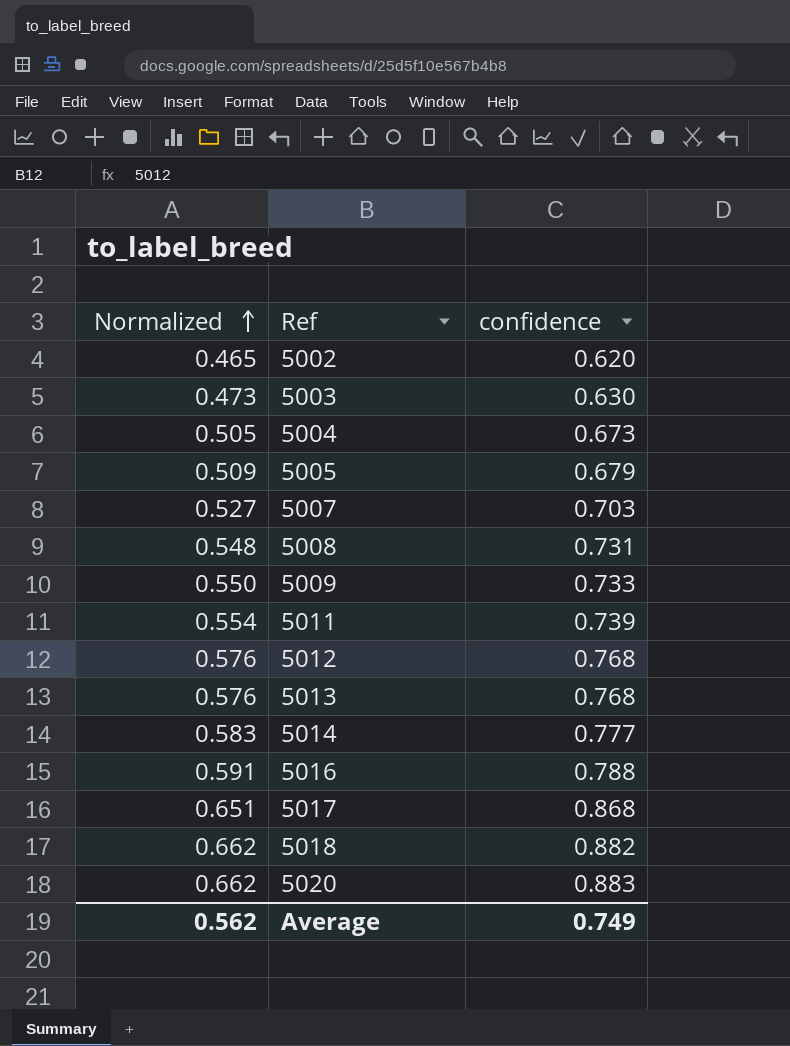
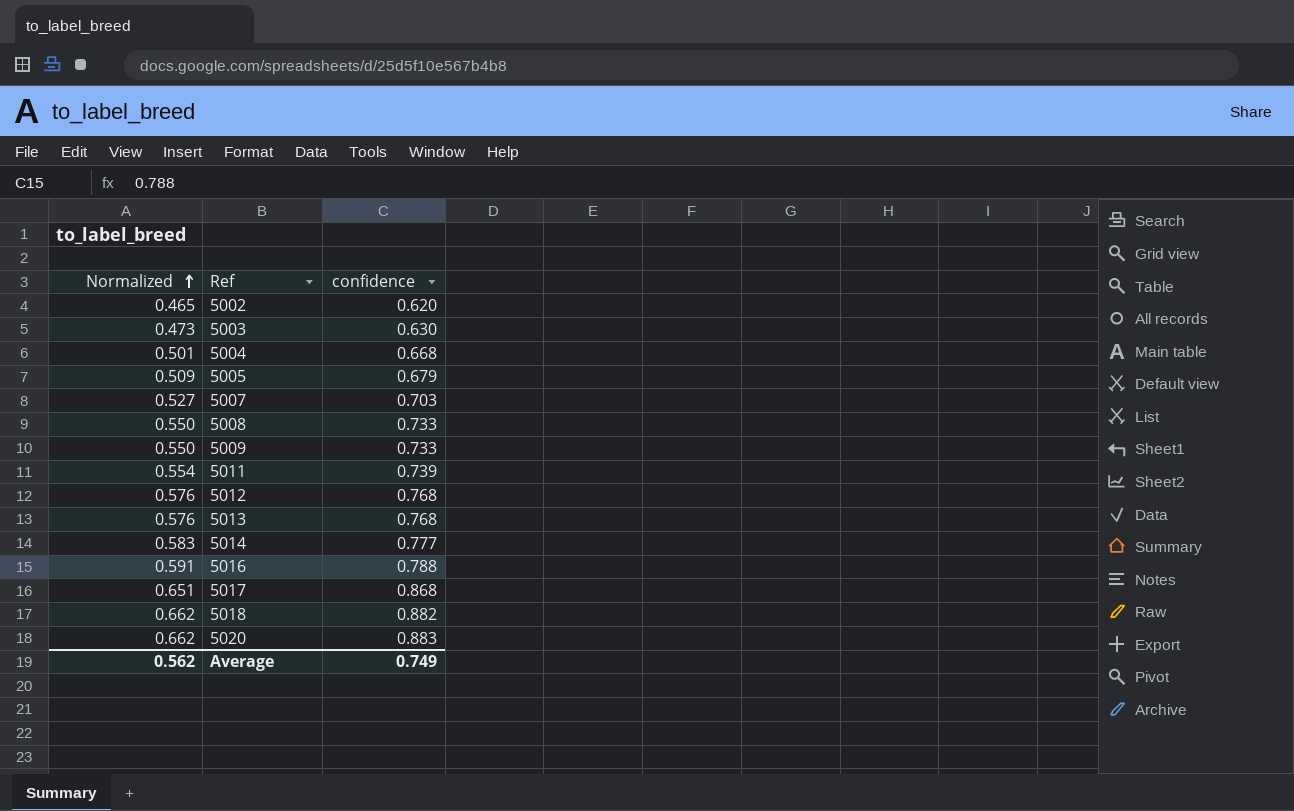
5004 | Normalized: 0.505 -> 0.501
5004 | confidence: 0.673 -> 0.668
5008 | Normalized: 0.548 -> 0.550
5008 | confidence: 0.731 -> 0.733

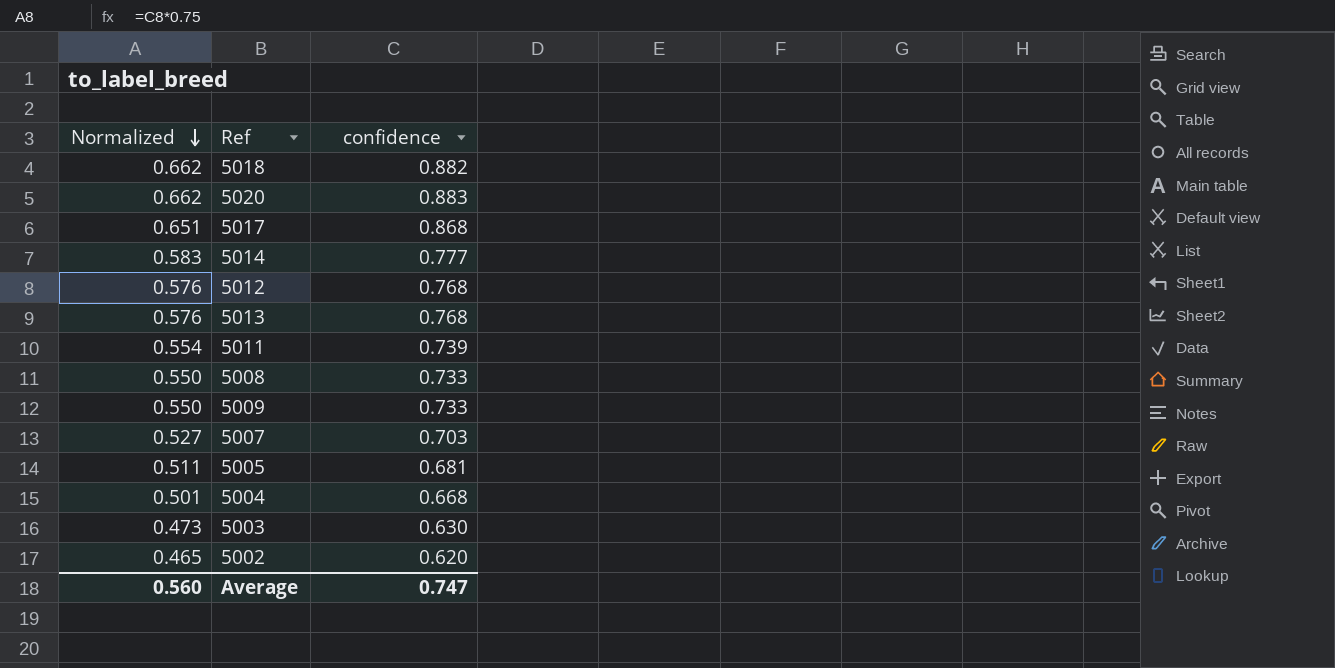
row order: Normalized ascending -> Normalized descending
row 5016: 0.591 | 0.788 -> none
5005 | Normalized: 0.509 -> 0.511
5005 | confidence: 0.679 -> 0.681
Average | Normalized: 0.562 -> 0.560
Average | confidence: 0.749 -> 0.747

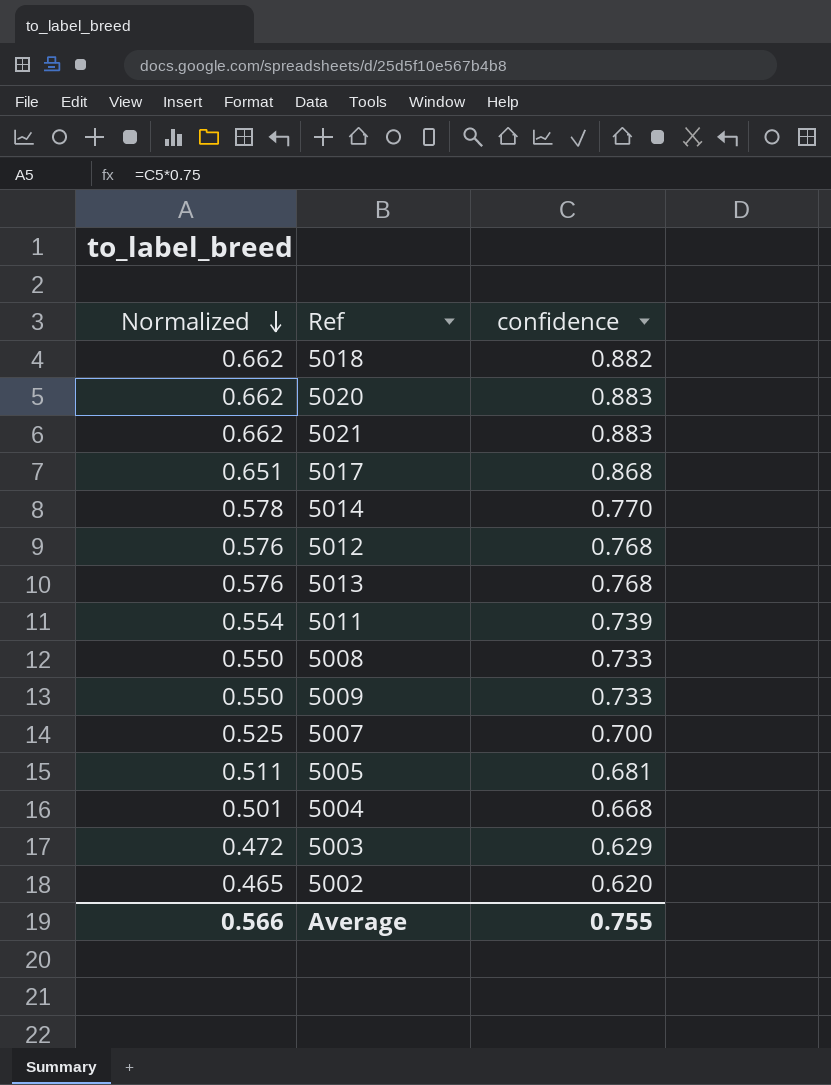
row 5021: none -> 0.662 | 0.883
5014 | Normalized: 0.583 -> 0.578
5014 | confidence: 0.777 -> 0.770
5007 | Normalized: 0.527 -> 0.525
5007 | confidence: 0.703 -> 0.700
5003 | Normalized: 0.473 -> 0.472
5003 | confidence: 0.630 -> 0.629
Average | Normalized: 0.560 -> 0.566
Average | confidence: 0.747 -> 0.755

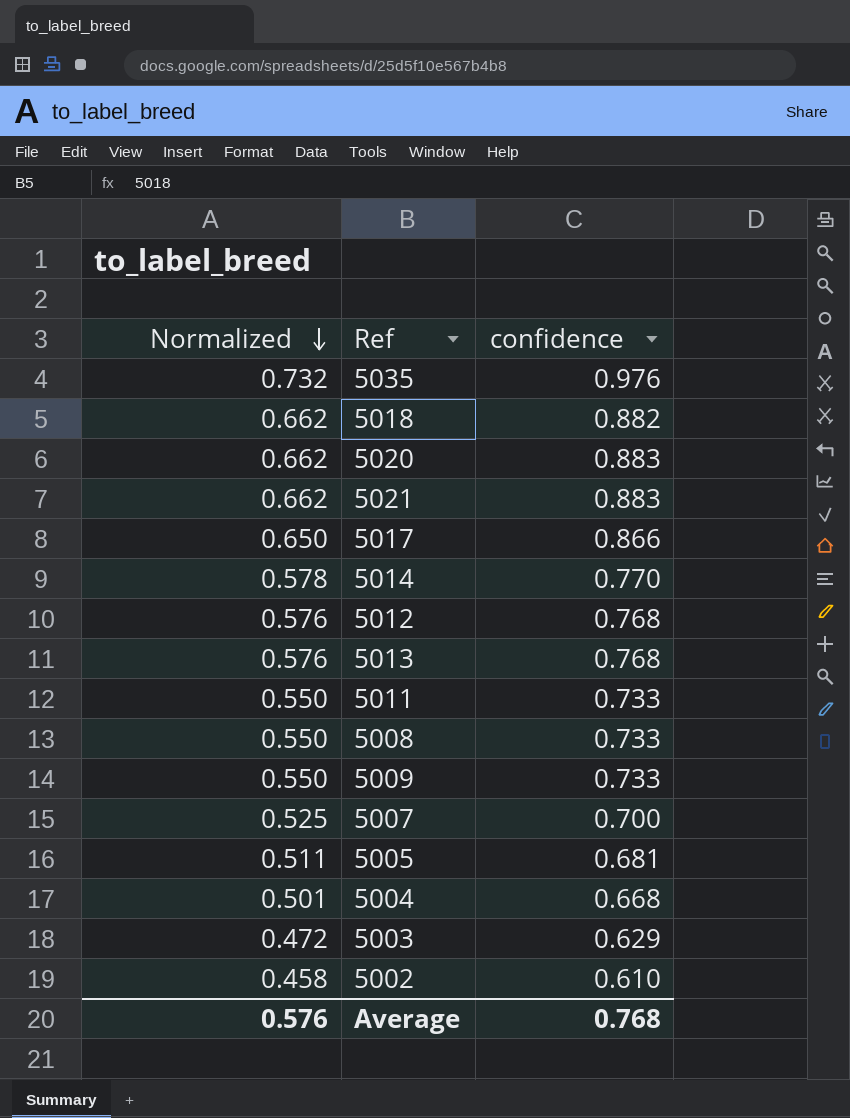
row 5035: none -> 0.732 | 0.976
5017 | Normalized: 0.651 -> 0.650
5017 | confidence: 0.868 -> 0.866
5011 | Normalized: 0.554 -> 0.550
5011 | confidence: 0.739 -> 0.733
5002 | Normalized: 0.465 -> 0.458
5002 | confidence: 0.620 -> 0.610
Average | Normalized: 0.566 -> 0.576
Average | confidence: 0.755 -> 0.768

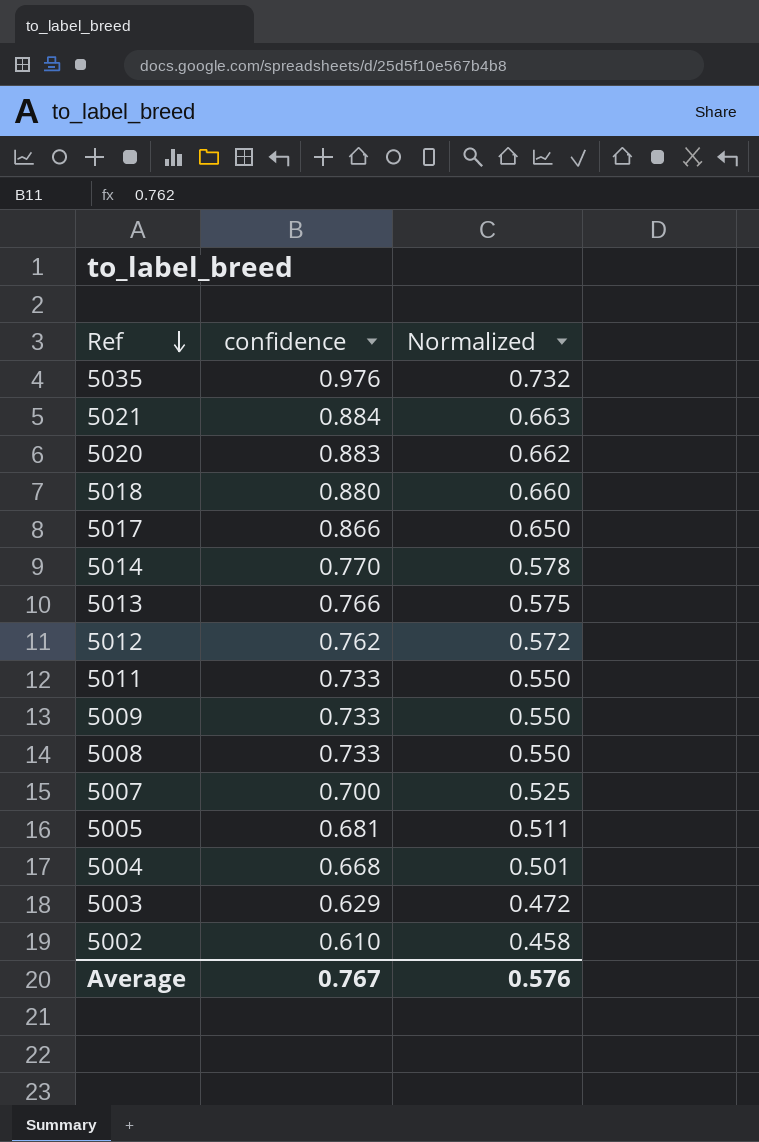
row order: Normalized descending -> Ref descending
column Normalized | position: 1 -> 3
5021 | confidence: 0.883 -> 0.884
5021 | Normalized: 0.662 -> 0.663
5018 | confidence: 0.882 -> 0.880
5018 | Normalized: 0.662 -> 0.660
5013 | confidence: 0.768 -> 0.766
5013 | Normalized: 0.576 -> 0.575
5012 | confidence: 0.768 -> 0.762
5012 | Normalized: 0.576 -> 0.572
Average | confidence: 0.768 -> 0.767

